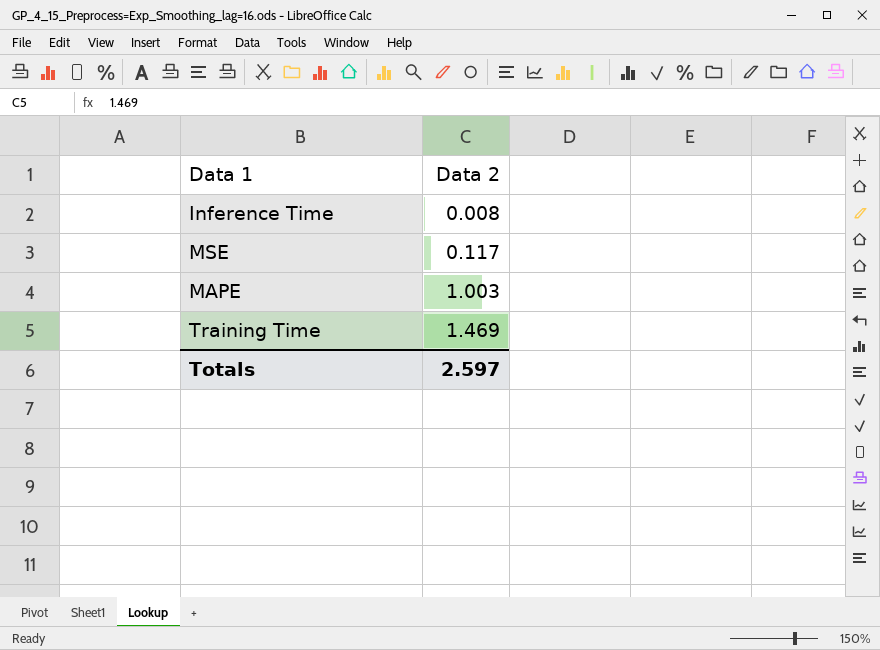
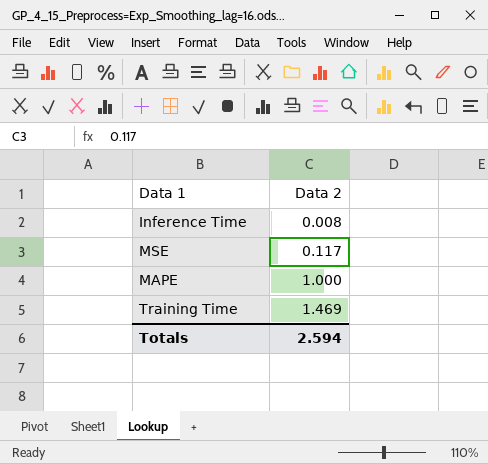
MAPE | Data 2: 1.003 -> 1.000
Totals | Data 2: 2.597 -> 2.594

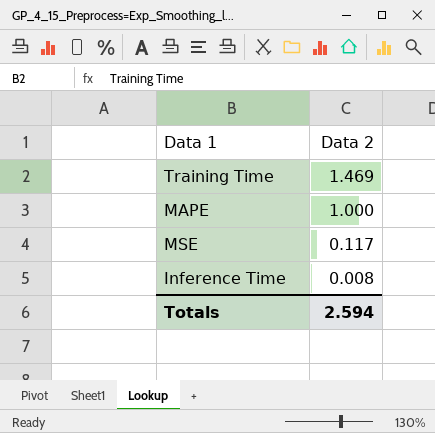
row order: Data 2 ascending -> Data 2 descending

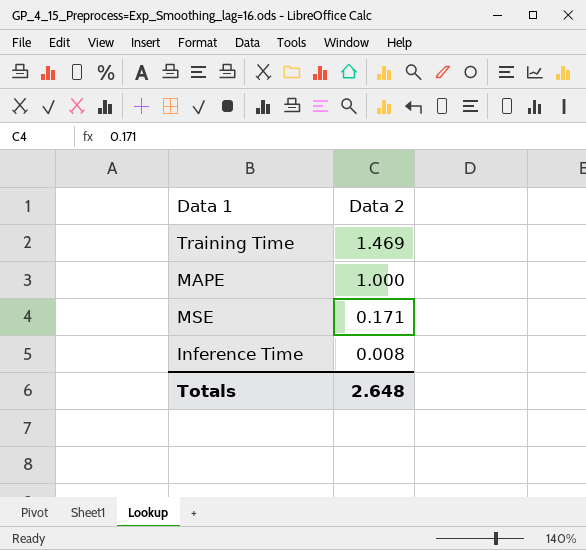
MSE | Data 2: 0.117 -> 0.171
Totals | Data 2: 2.594 -> 2.648

